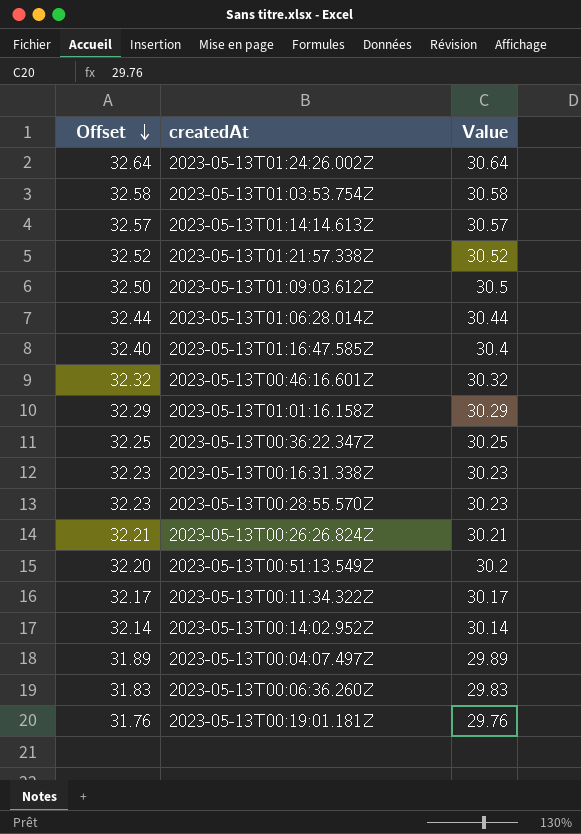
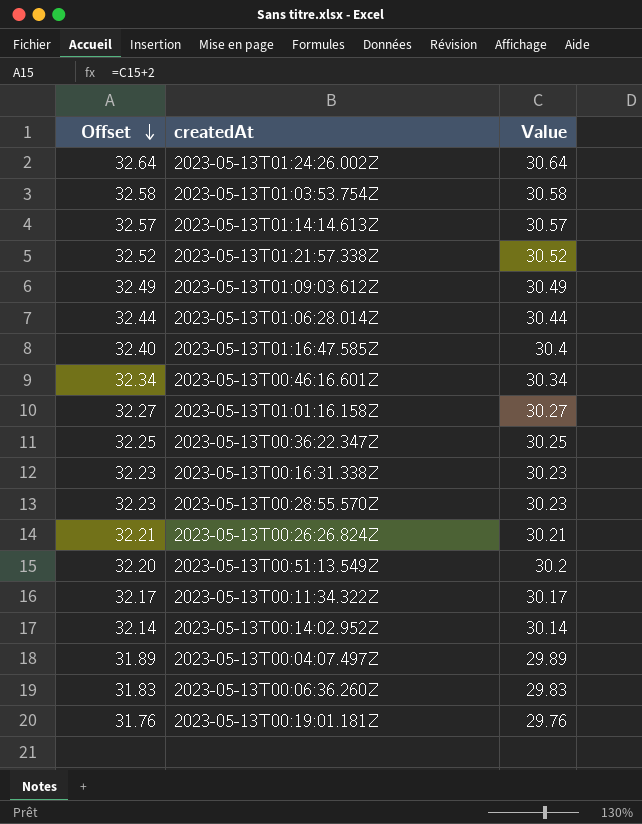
2023-05-13T01:09:03.612Z | Offset: 32.50 -> 32.49
2023-05-13T01:09:03.612Z | Value: 30.5 -> 30.49
2023-05-13T00:46:16.601Z | Offset: 32.32 -> 32.34
2023-05-13T00:46:16.601Z | Value: 30.32 -> 30.34
2023-05-13T01:01:16.158Z | Offset: 32.29 -> 32.27
2023-05-13T01:01:16.158Z | Value: 30.29 -> 30.27

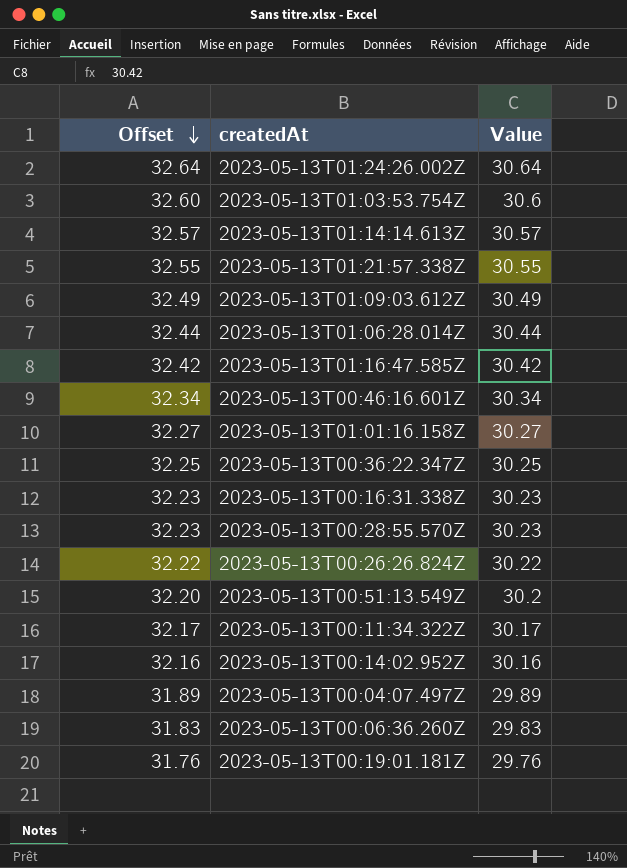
2023-05-13T01:03:53.754Z | Offset: 32.58 -> 32.60
2023-05-13T01:03:53.754Z | Value: 30.58 -> 30.6
2023-05-13T01:21:57.338Z | Offset: 32.52 -> 32.55
2023-05-13T01:21:57.338Z | Value: 30.52 -> 30.55
2023-05-13T01:16:47.585Z | Offset: 32.40 -> 32.42
2023-05-13T01:16:47.585Z | Value: 30.4 -> 30.42
2023-05-13T00:26:26.824Z | Offset: 32.21 -> 32.22
2023-05-13T00:26:26.824Z | Value: 30.21 -> 30.22
2023-05-13T00:14:02.952Z | Offset: 32.14 -> 32.16
2023-05-13T00:14:02.952Z | Value: 30.14 -> 30.16

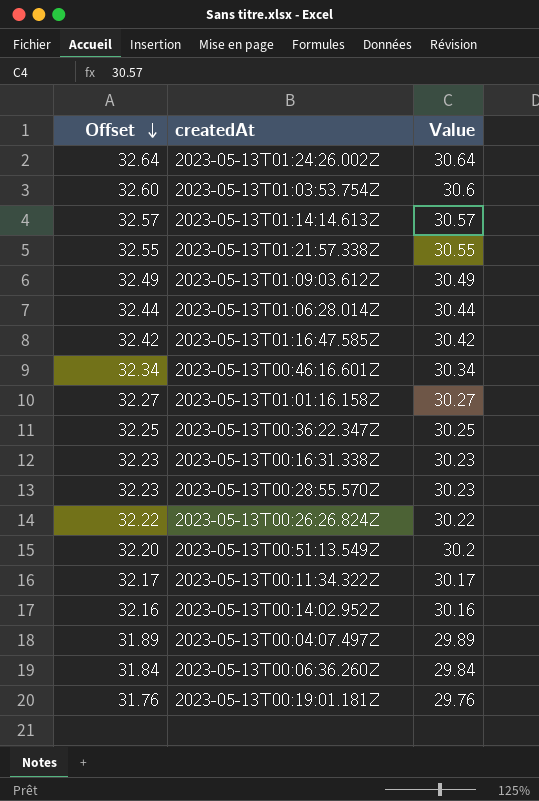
2023-05-13T00:06:36.260Z | Offset: 31.83 -> 31.84
2023-05-13T00:06:36.260Z | Value: 29.83 -> 29.84

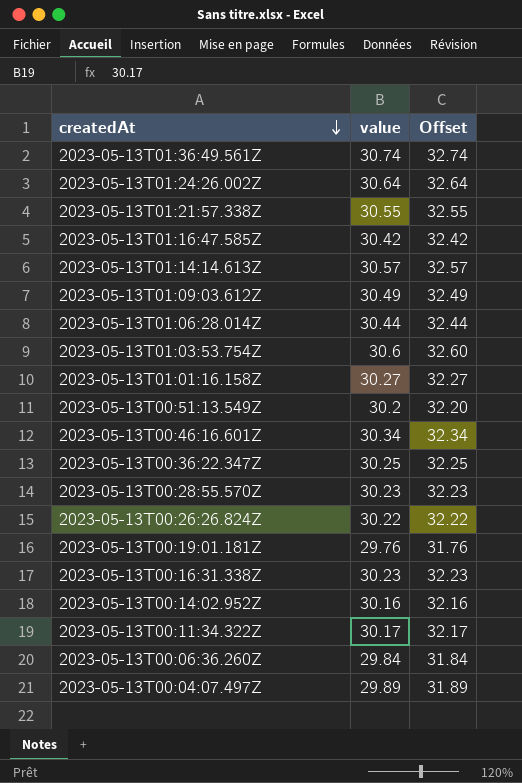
row order: Offset descending -> createdAt descending
column name: Value -> value
column Offset | position: 1 -> 3
row 2023-05-13T01:36:49.561Z: none -> 30.74 | 32.74

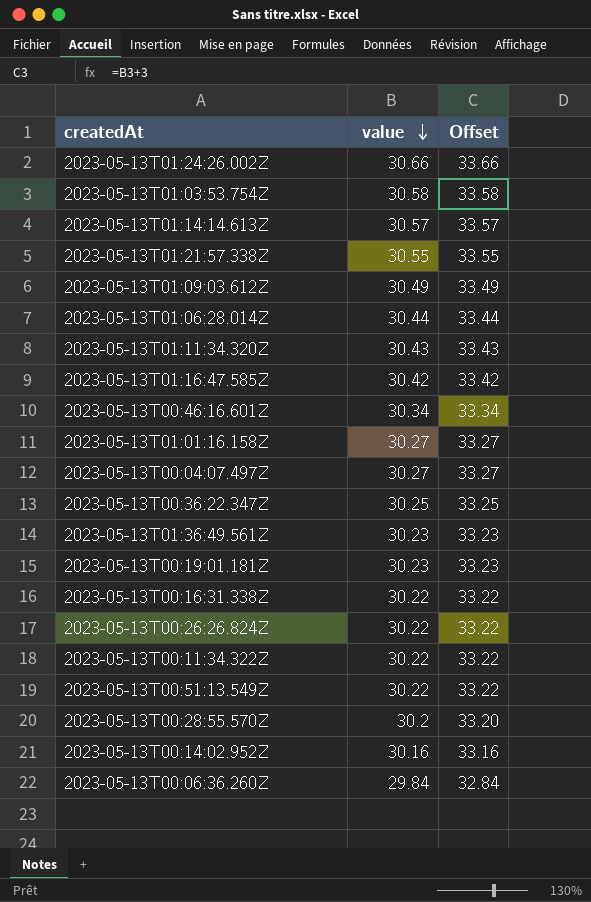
row order: createdAt descending -> value descending
column Offset | formula: [value] + 2 -> [value] + 3
2023-05-13T01:24:26.002Z | value: 30.64 -> 30.66
2023-05-13T01:03:53.754Z | value: 30.6 -> 30.58
row 2023-05-13T01:11:34.320Z: none -> 30.43 | 33.43
2023-05-13T00:04:07.497Z | value: 29.89 -> 30.27
2023-05-13T01:36:49.561Z | value: 30.74 -> 30.23
2023-05-13T00:19:01.181Z | value: 29.76 -> 30.23
2023-05-13T00:16:31.338Z | value: 30.23 -> 30.22
2023-05-13T00:11:34.322Z | value: 30.17 -> 30.22
2023-05-13T00:51:13.549Z | value: 30.2 -> 30.22
2023-05-13T00:28:55.570Z | value: 30.23 -> 30.2

